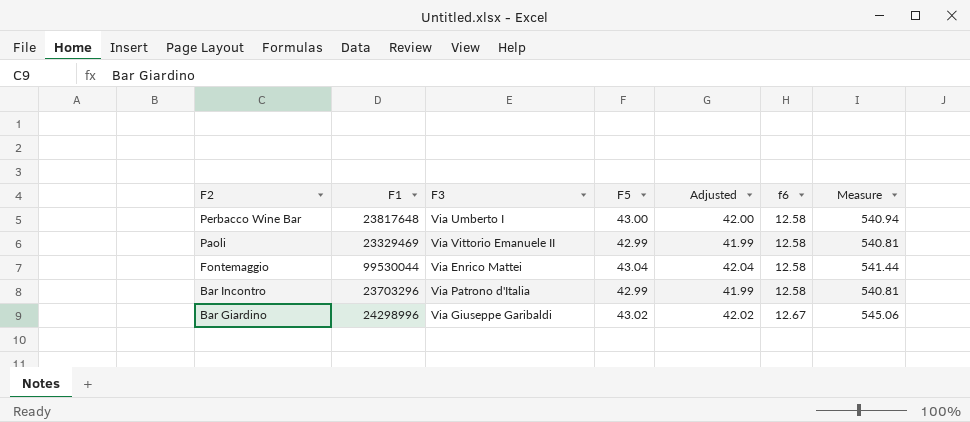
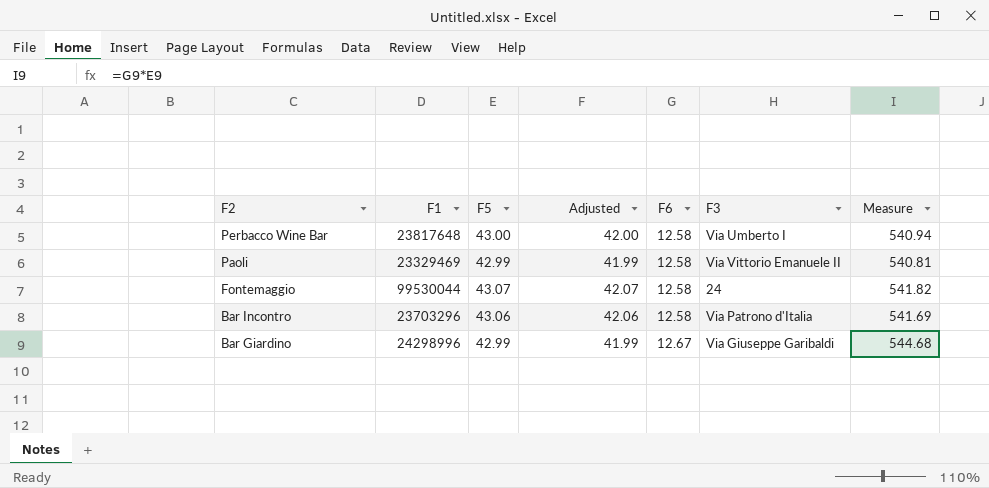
column name: f6 -> F6
column F3 | position: 3 -> 6
Fontemaggio | F5: 43.04 -> 43.07
Fontemaggio | Adjusted: 42.04 -> 42.07
Fontemaggio | F3: Via Enrico Mattei -> 24
Fontemaggio | Measure: 541.44 -> 541.82
Bar Incontro | F5: 42.99 -> 43.06
Bar Incontro | Adjusted: 41.99 -> 42.06
Bar Incontro | Measure: 540.81 -> 541.69
Bar Giardino | F5: 43.02 -> 42.99
Bar Giardino | Adjusted: 42.02 -> 41.99
Bar Giardino | Measure: 545.06 -> 544.68

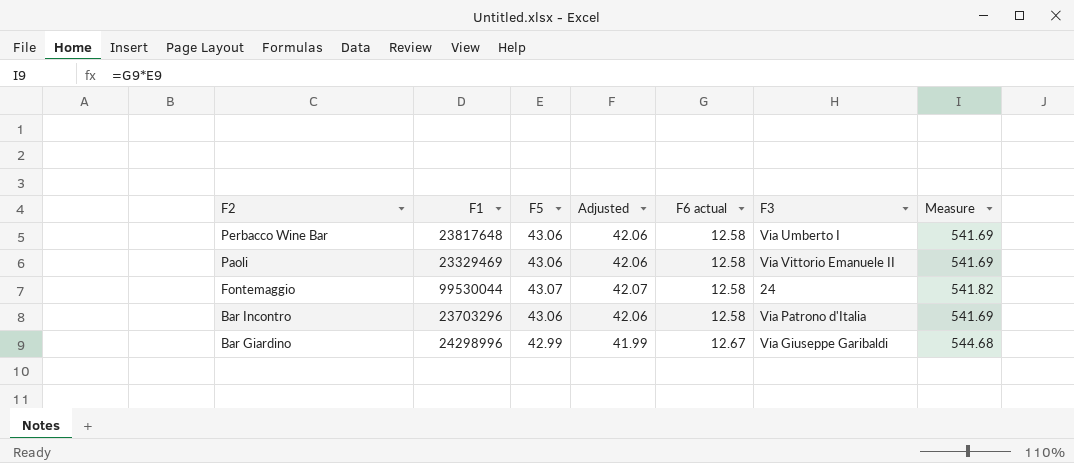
column name: F6 -> F6 actual
Perbacco Wine Bar | F5: 43.00 -> 43.06
Perbacco Wine Bar | Adjusted: 42.00 -> 42.06
Perbacco Wine Bar | Measure: 540.94 -> 541.69
Paoli | F5: 42.99 -> 43.06
Paoli | Adjusted: 41.99 -> 42.06
Paoli | Measure: 540.81 -> 541.69

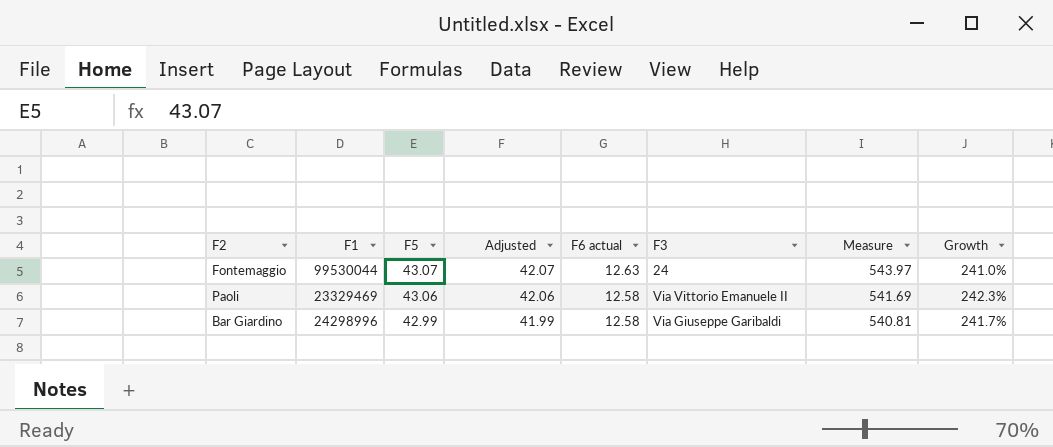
row order: F2 descending -> F5 descending
column Growth | formula: none -> ([F5] - [F6 actual]) / [F6 actual]
row Perbacco Wine Bar: 23817648 | 43.06 | 42.06 | 12.58 | Via Umberto I | 541.69 -> none
row Bar Incontro: 23703296 | 43.06 | 42.06 | 12.58 | Via Patrono d'Italia | 541.69 -> none
Fontemaggio | F6 actual: 12.58 -> 12.63
Fontemaggio | Measure: 541.82 -> 543.97
Bar Giardino | F6 actual: 12.67 -> 12.58
Bar Giardino | Measure: 544.68 -> 540.81

